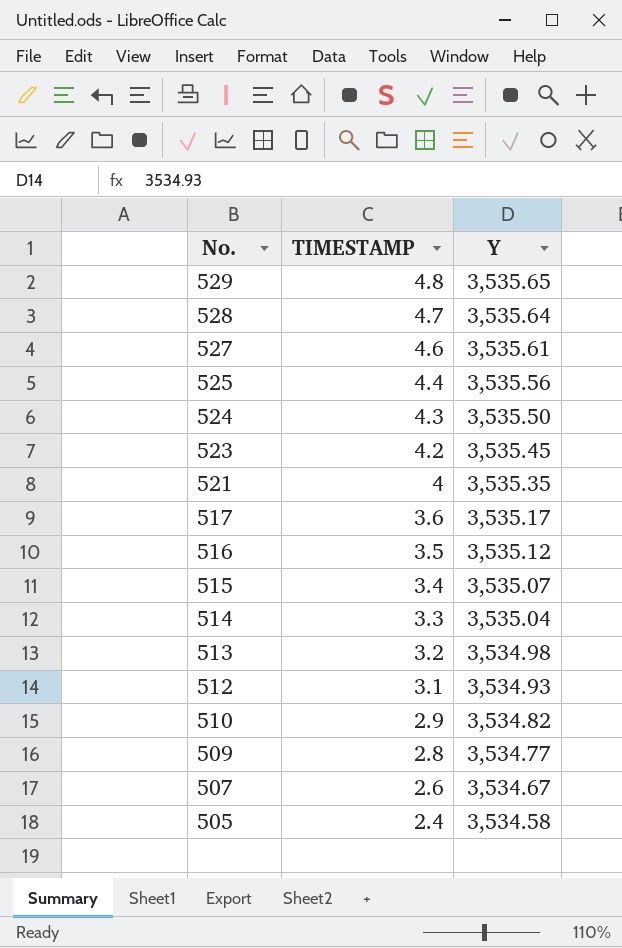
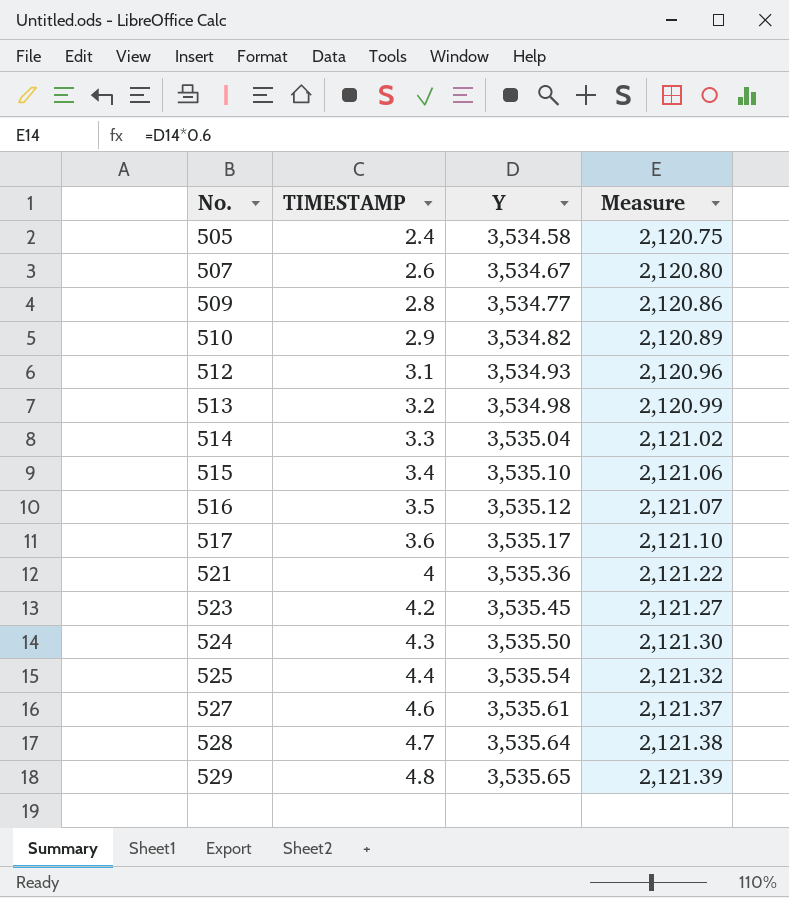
row order: No. descending -> No. ascending
column Measure | formula: none -> [Y] * 0.6
515 | Y: 3,535.07 -> 3,535.10
521 | Y: 3,535.35 -> 3,535.36
525 | Y: 3,535.56 -> 3,535.54

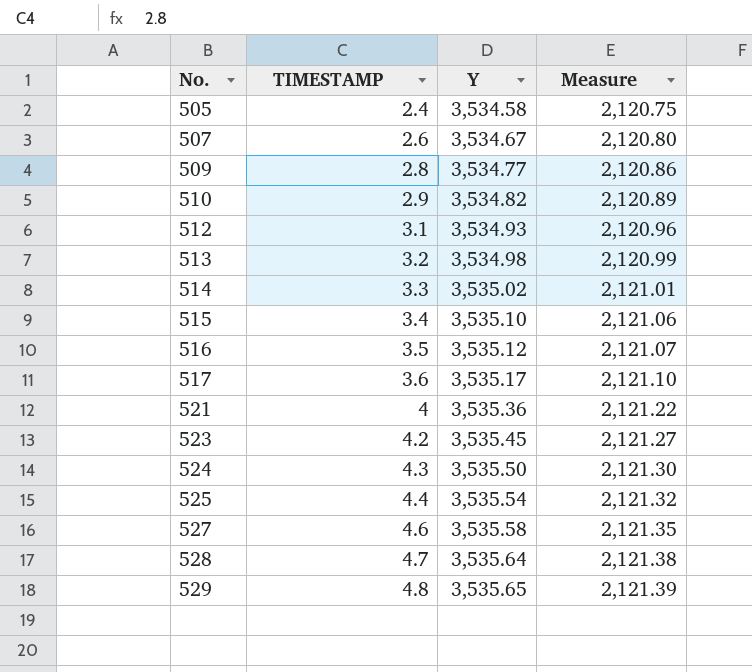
514 | Y: 3,535.04 -> 3,535.02
514 | Measure: 2,121.02 -> 2,121.01
527 | Y: 3,535.61 -> 3,535.58
527 | Measure: 2,121.37 -> 2,121.35

